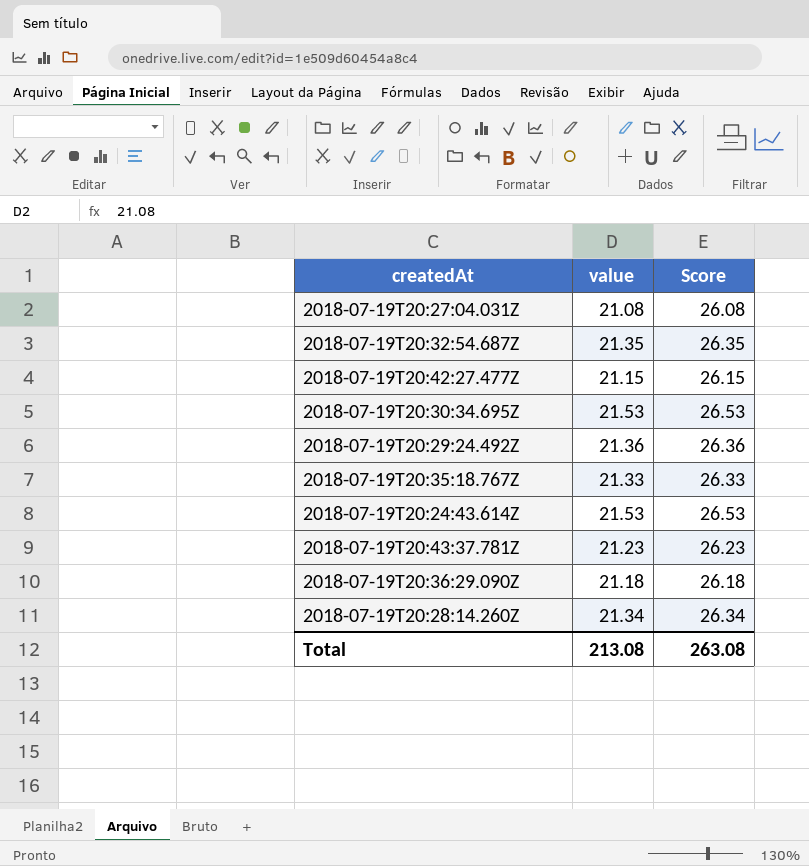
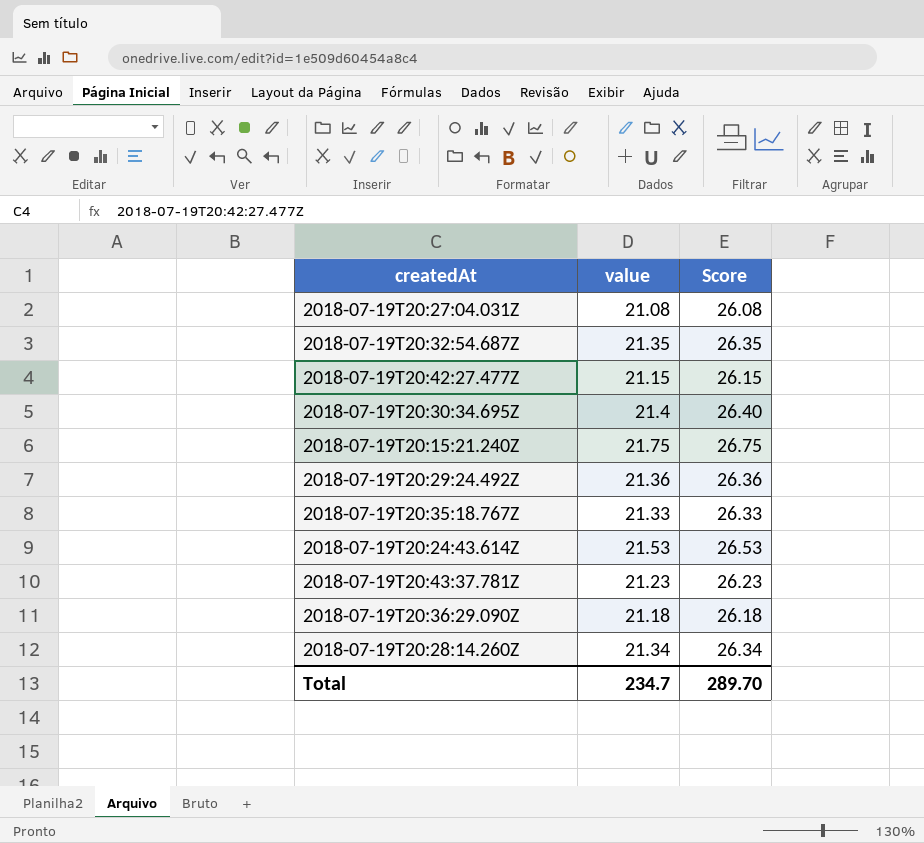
2018-07-19T20:30:34.695Z | value: 21.53 -> 21.4
2018-07-19T20:30:34.695Z | Score: 26.53 -> 26.40
row 2018-07-19T20:15:21.240Z: none -> 21.75 | 26.75
Total | value: 213.08 -> 234.7
Total | Score: 263.08 -> 289.70

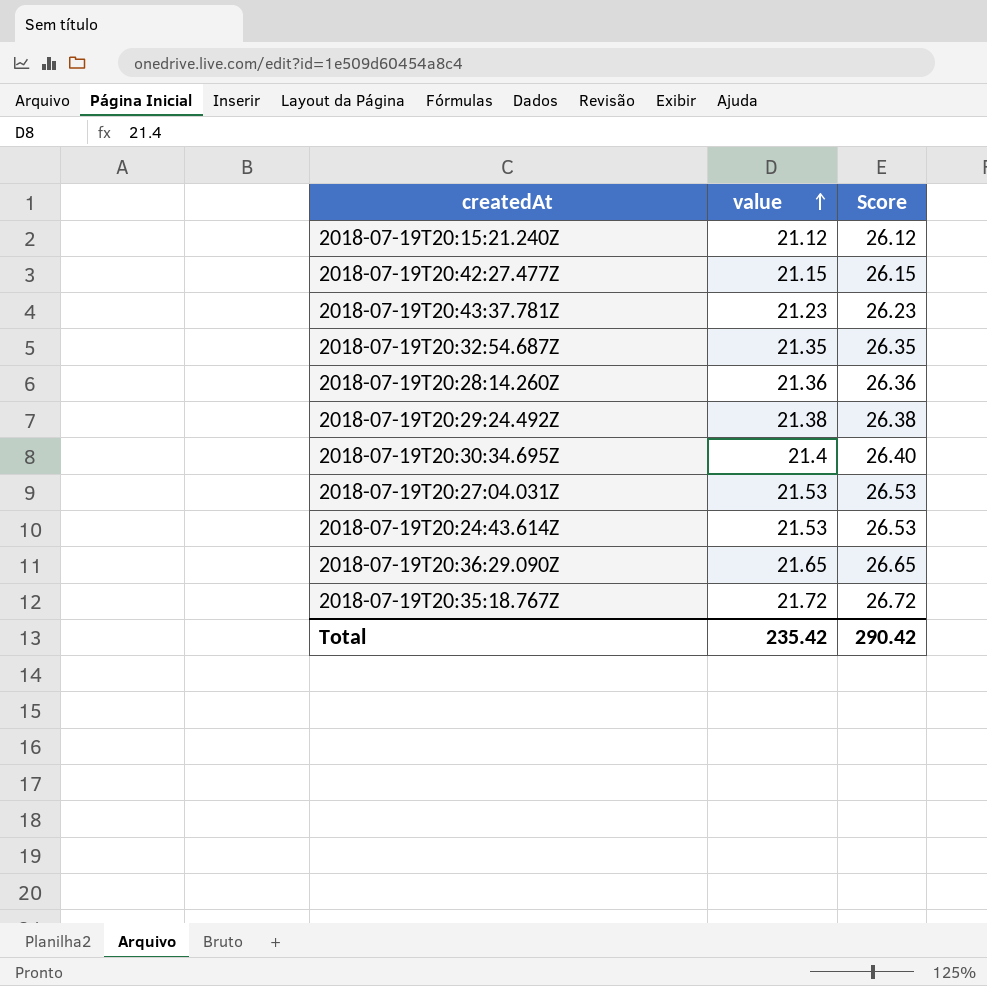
row order: none -> value ascending
2018-07-19T20:15:21.240Z | value: 21.75 -> 21.12
2018-07-19T20:15:21.240Z | Score: 26.75 -> 26.12
2018-07-19T20:28:14.260Z | value: 21.34 -> 21.36
2018-07-19T20:28:14.260Z | Score: 26.34 -> 26.36
2018-07-19T20:29:24.492Z | value: 21.36 -> 21.38
2018-07-19T20:29:24.492Z | Score: 26.36 -> 26.38
2018-07-19T20:27:04.031Z | value: 21.08 -> 21.53
2018-07-19T20:27:04.031Z | Score: 26.08 -> 26.53
2018-07-19T20:36:29.090Z | value: 21.18 -> 21.65
2018-07-19T20:36:29.090Z | Score: 26.18 -> 26.65
2018-07-19T20:35:18.767Z | value: 21.33 -> 21.72
2018-07-19T20:35:18.767Z | Score: 26.33 -> 26.72
Total | value: 234.7 -> 235.42
Total | Score: 289.70 -> 290.42

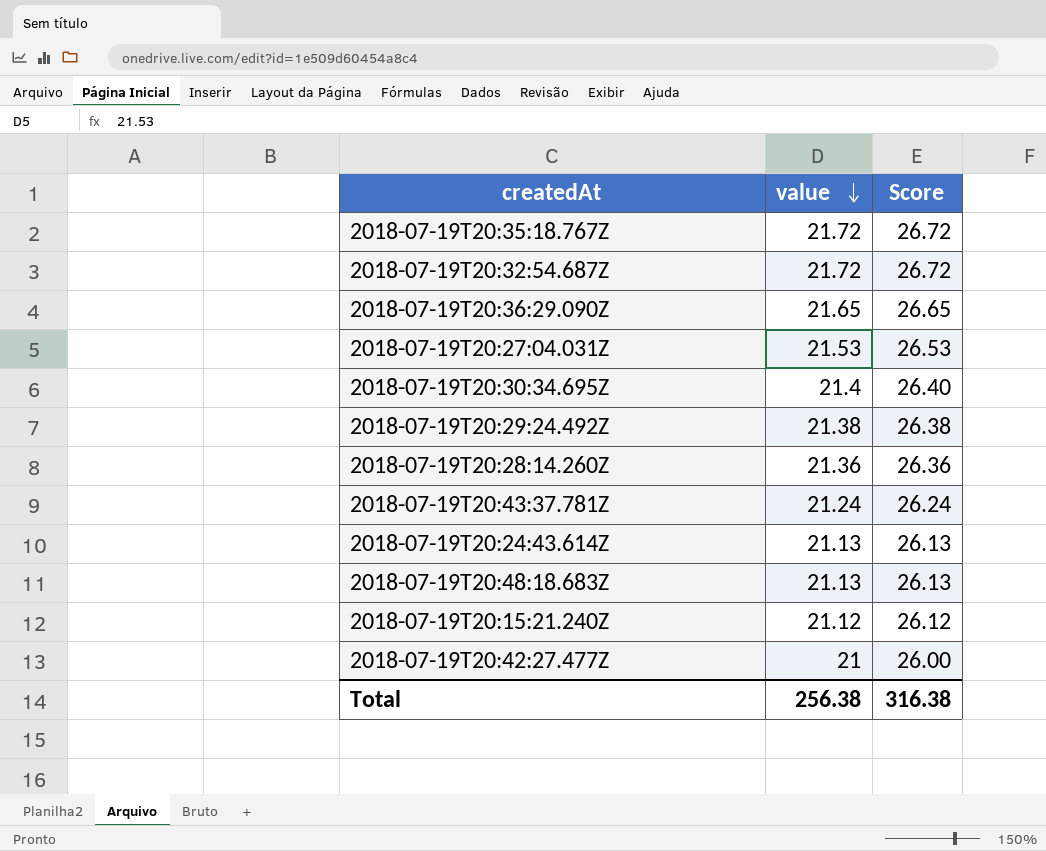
row order: value ascending -> value descending
2018-07-19T20:32:54.687Z | value: 21.35 -> 21.72
2018-07-19T20:32:54.687Z | Score: 26.35 -> 26.72
2018-07-19T20:43:37.781Z | value: 21.23 -> 21.24
2018-07-19T20:43:37.781Z | Score: 26.23 -> 26.24
2018-07-19T20:24:43.614Z | value: 21.53 -> 21.13
2018-07-19T20:24:43.614Z | Score: 26.53 -> 26.13
row 2018-07-19T20:48:18.683Z: none -> 21.13 | 26.13
2018-07-19T20:42:27.477Z | value: 21.15 -> 21
2018-07-19T20:42:27.477Z | Score: 26.15 -> 26.00
Total | value: 235.42 -> 256.38
Total | Score: 290.42 -> 316.38

